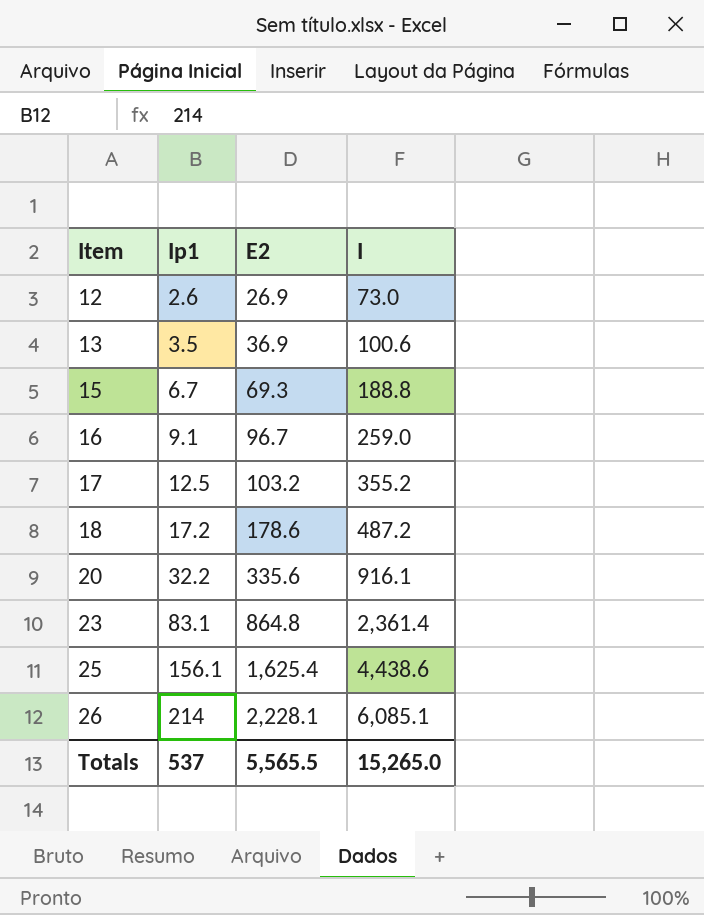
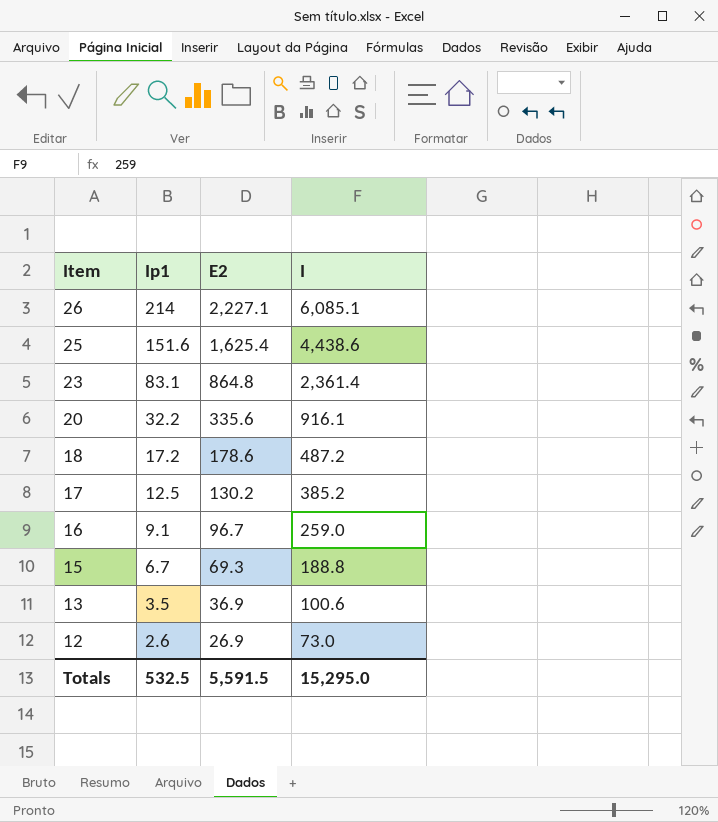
row order: Item ascending -> Item descending
26 | E2: 2,228.1 -> 2,227.1
25 | Ip1: 156.1 -> 151.6
17 | E2: 103.2 -> 130.2
17 | I: 355.2 -> 385.2
Totals | Ip1: 537 -> 532.5
Totals | E2: 5,565.5 -> 5,591.5
Totals | I: 15,265.0 -> 15,295.0

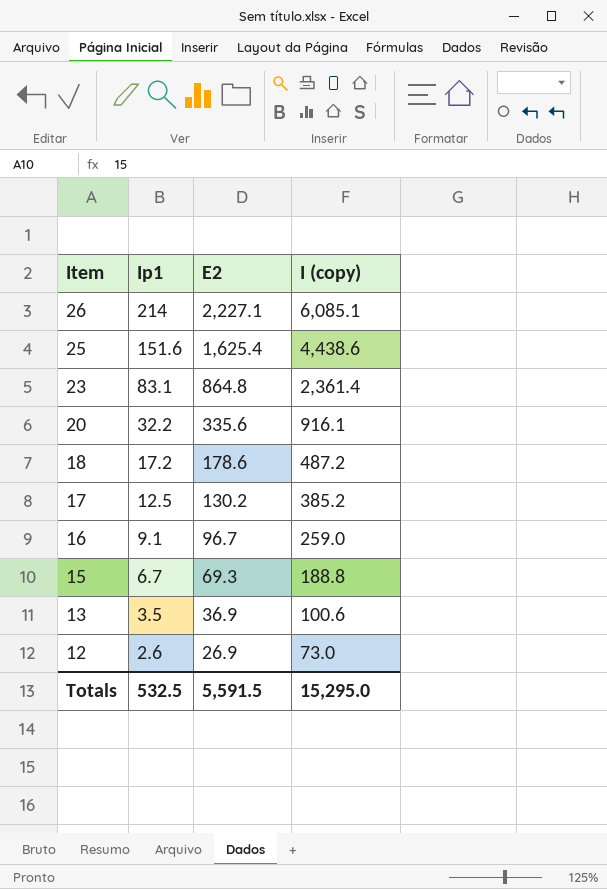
column name: I -> I (copy)

